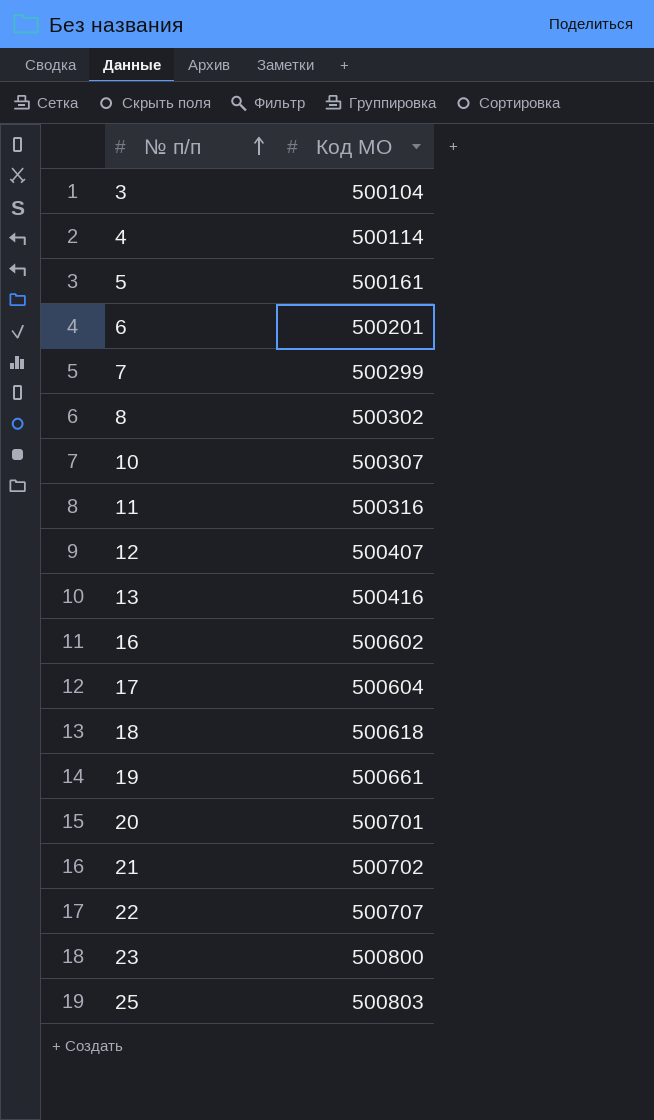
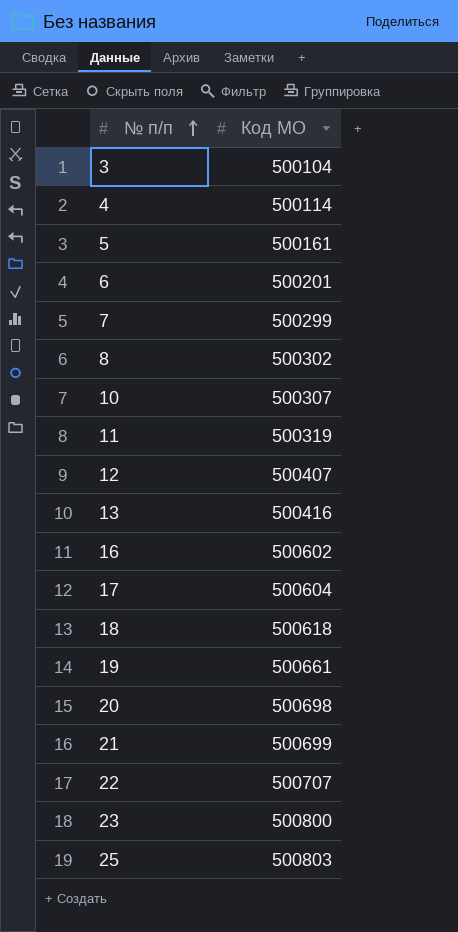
11 | Код МО: 500316 -> 500319
20 | Код МО: 500701 -> 500698
21 | Код МО: 500702 -> 500699

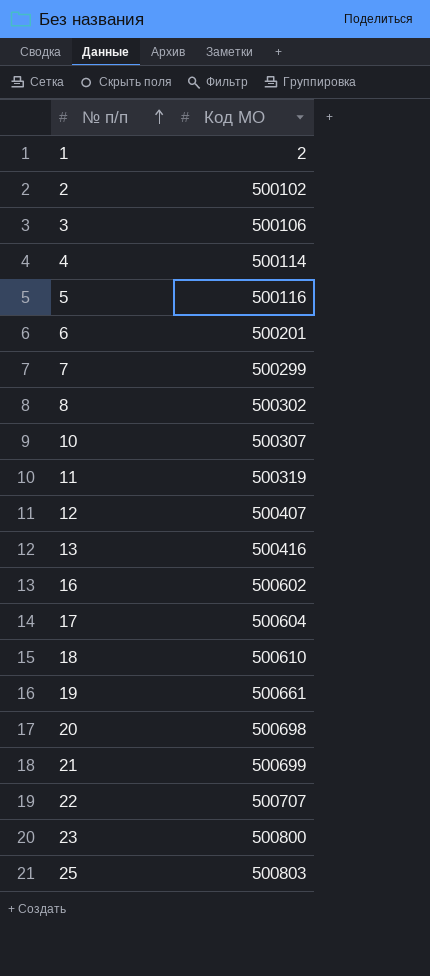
row 1: none -> 2
row 2: none -> 500102
3 | Код МО: 500104 -> 500106
5 | Код МО: 500161 -> 500116
18 | Код МО: 500618 -> 500610

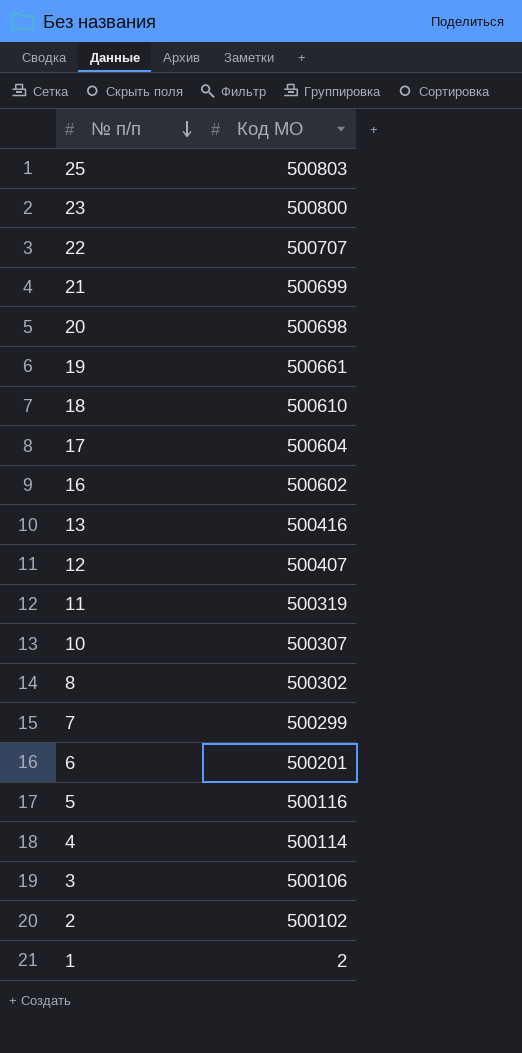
row order: № п/п ascending -> № п/п descending

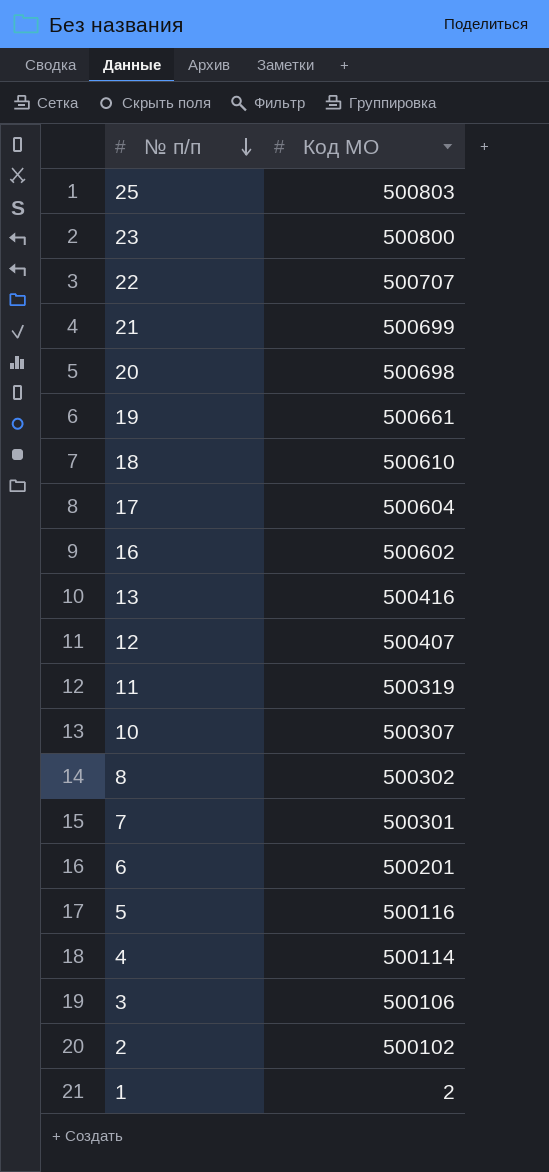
7 | Код МО: 500299 -> 500301

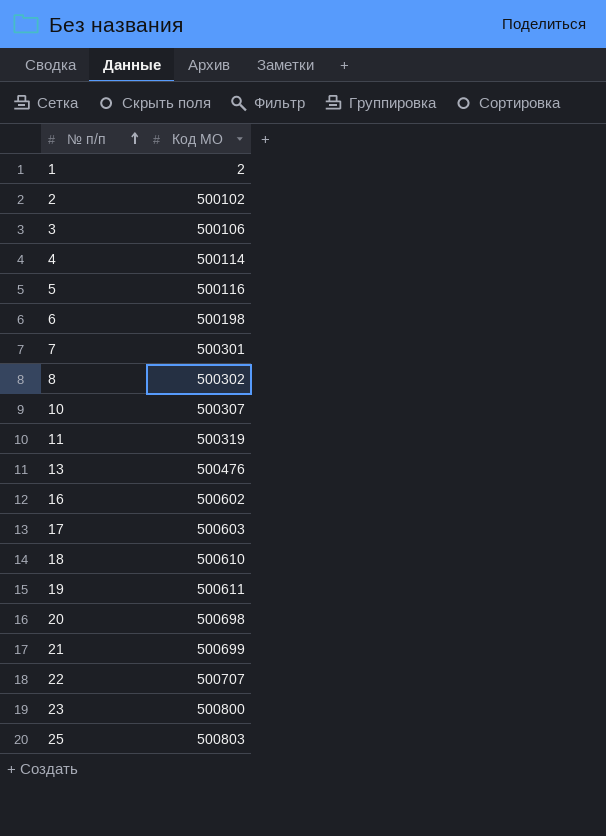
row order: № п/п descending -> № п/п ascending
row 12: 500407 -> none
6 | Код МО: 500201 -> 500198
13 | Код МО: 500416 -> 500476
17 | Код МО: 500604 -> 500603
19 | Код МО: 500661 -> 500611

